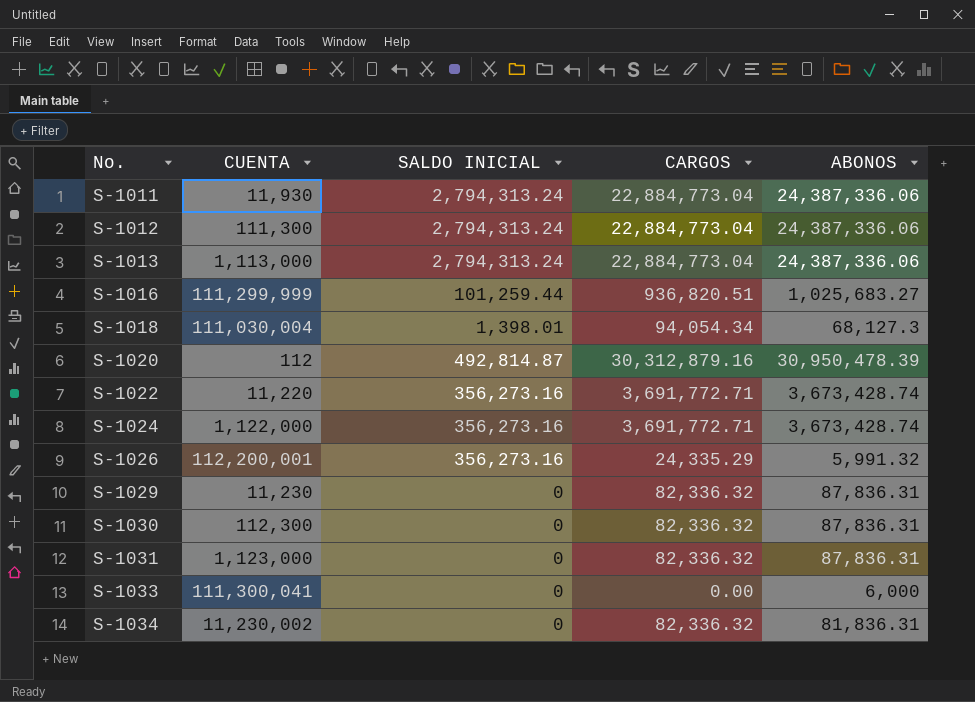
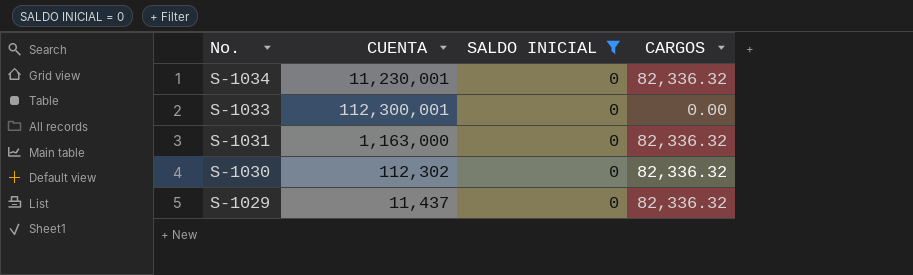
filter: none -> SALDO INICIAL = 0
row order: No. ascending -> No. descending
column ABONOS | position: 5 -> none
S-1034 | CUENTA: 11,230,002 -> 11,230,001
S-1033 | CUENTA: 111,300,041 -> 112,300,001
S-1031 | CUENTA: 1,123,000 -> 1,163,000
S-1030 | CUENTA: 112,300 -> 112,302
S-1029 | CUENTA: 11,230 -> 11,437

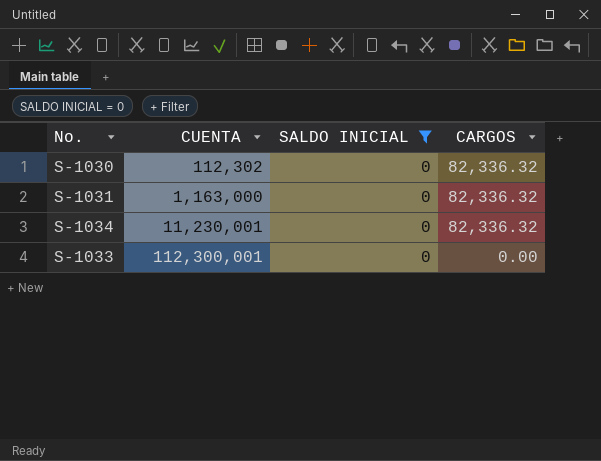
row order: No. descending -> CUENTA ascending
row S-1029: 11,437 | 0 | 82,336.32 -> none

